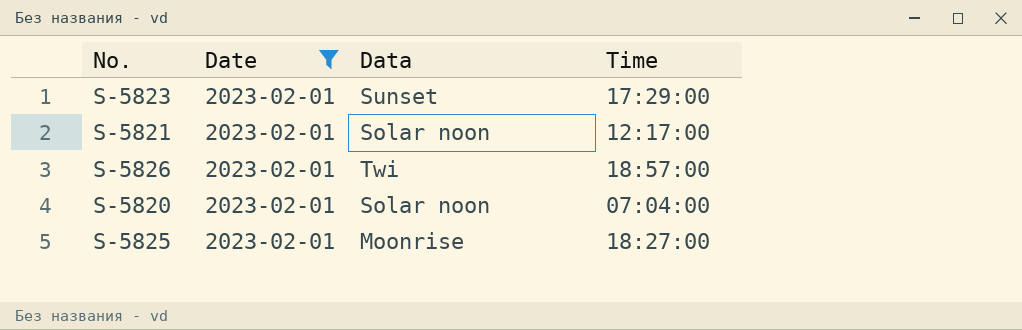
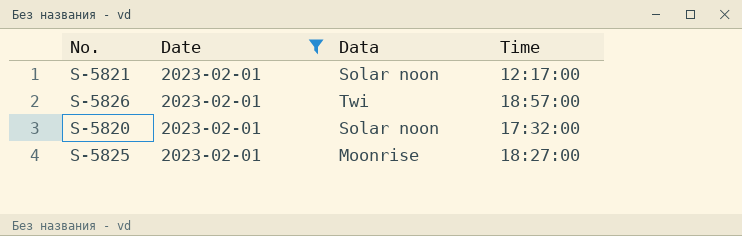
row S-5823: 2023-02-01 | Sunset | 17:29:00 -> none
S-5820 | Time: 07:04:00 -> 17:32:00

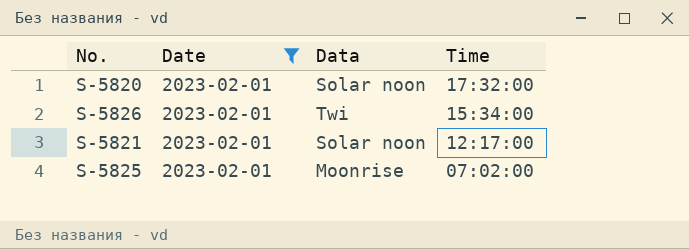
row order: none -> Time descending
S-5826 | Time: 18:57:00 -> 15:34:00
S-5825 | Time: 18:27:00 -> 07:02:00

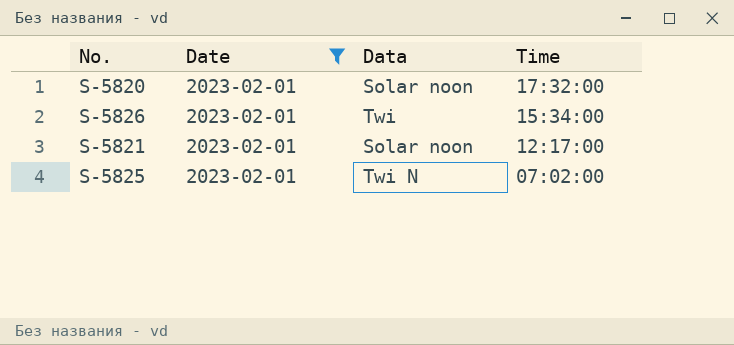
S-5825 | Data: Moonrise -> Twi N

